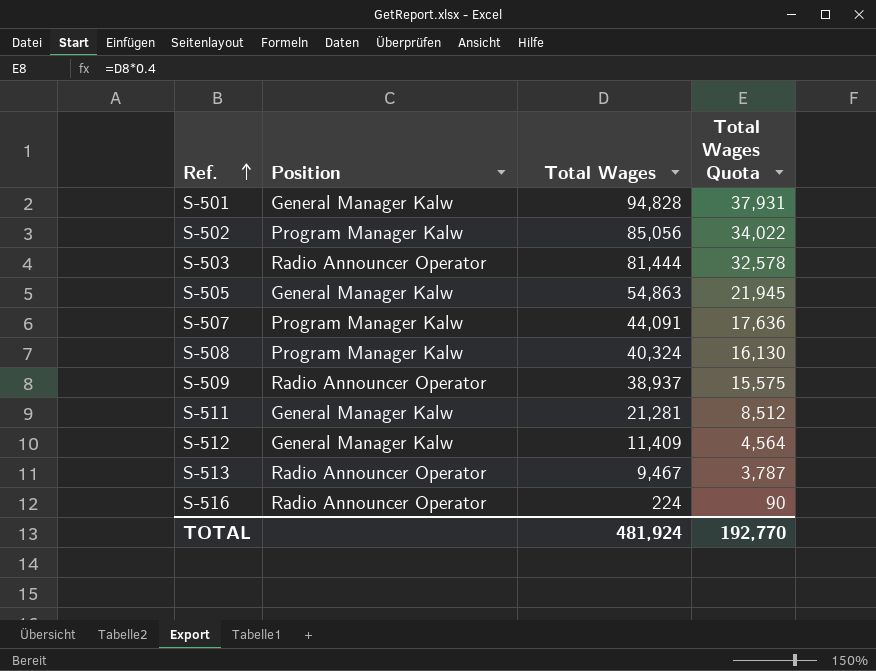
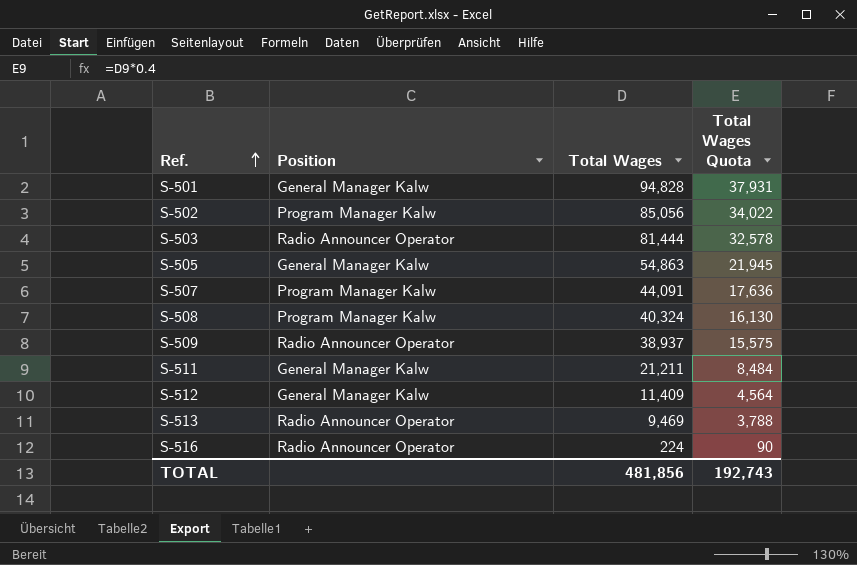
S-511 | Total Wages: 21,281 -> 21,211
S-511 | Total Wages Quota: 8,512 -> 8,484
S-513 | Total Wages: 9,467 -> 9,469
S-513 | Total Wages Quota: 3,787 -> 3,788
TOTAL | Total Wages: 481,924 -> 481,856
TOTAL | Total Wages Quota: 192,770 -> 192,743

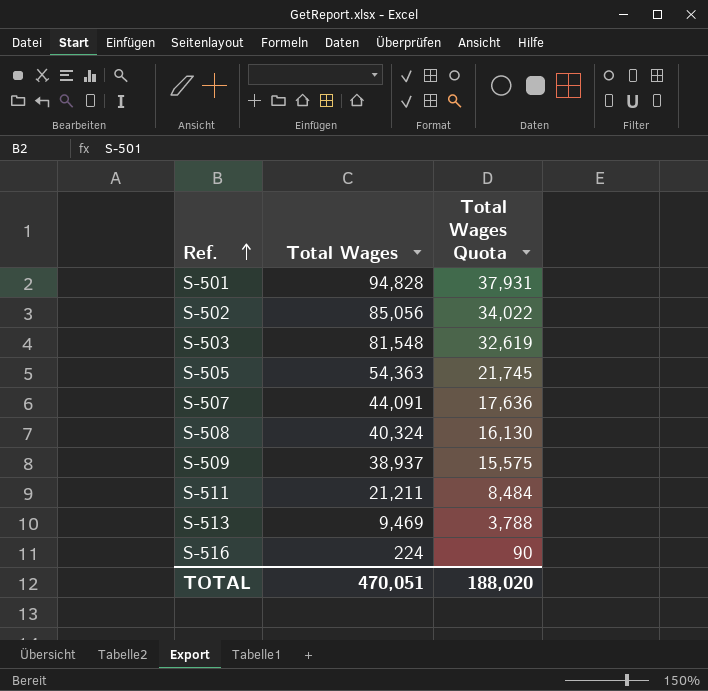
column Position | position: 2 -> none
row S-512: General Manager Kalw | 11,409 | 4,564 -> none
S-503 | Total Wages: 81,444 -> 81,548
S-503 | Total Wages Quota: 32,578 -> 32,619
S-505 | Total Wages: 54,863 -> 54,363
S-505 | Total Wages Quota: 21,945 -> 21,745
TOTAL | Total Wages: 481,856 -> 470,051
TOTAL | Total Wages Quota: 192,743 -> 188,020

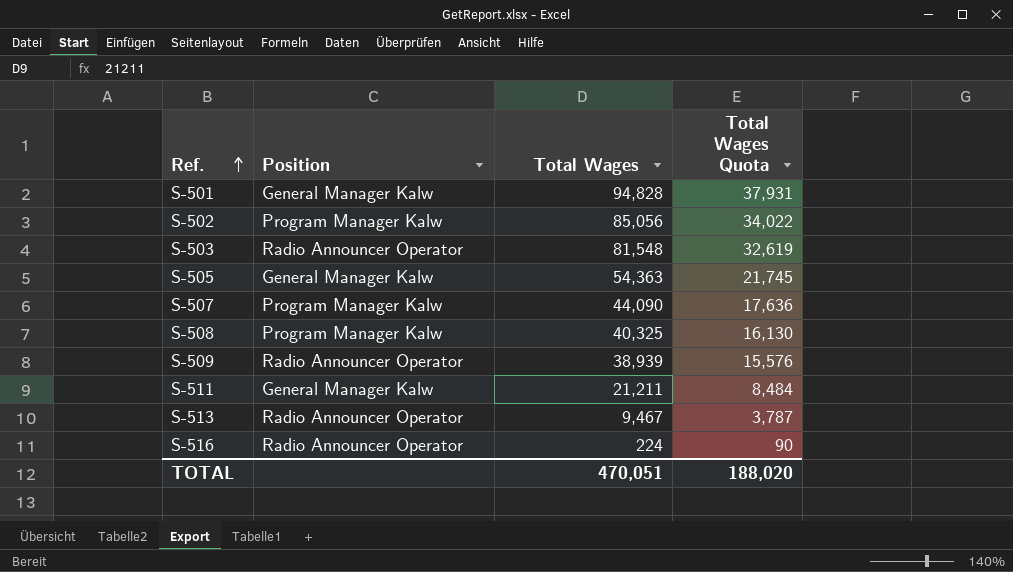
column Position | position: none -> 2
S-507 | Total Wages: 44,091 -> 44,090
S-508 | Total Wages: 40,324 -> 40,325
S-509 | Total Wages: 38,937 -> 38,939
S-509 | Total Wages Quota: 15,575 -> 15,576
S-513 | Total Wages: 9,469 -> 9,467
S-513 | Total Wages Quota: 3,788 -> 3,787

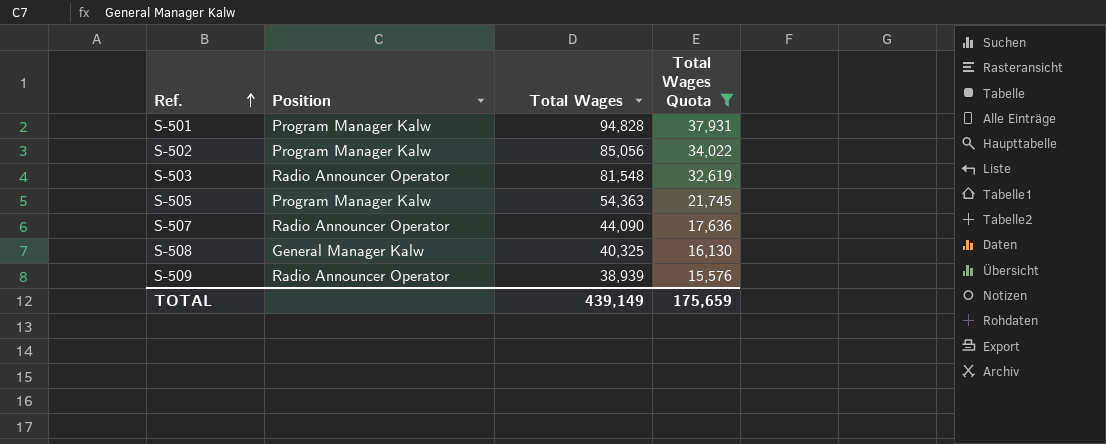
filter: none -> Total Wages Quota >= 15,576
S-501 | Position: General Manager Kalw -> Program Manager Kalw
S-505 | Position: General Manager Kalw -> Program Manager Kalw
S-507 | Position: Program Manager Kalw -> Radio Announcer Operator
S-508 | Position: Program Manager Kalw -> General Manager Kalw
TOTAL | Total Wages: 470,051 -> 439,149
TOTAL | Total Wages Quota: 188,020 -> 175,659

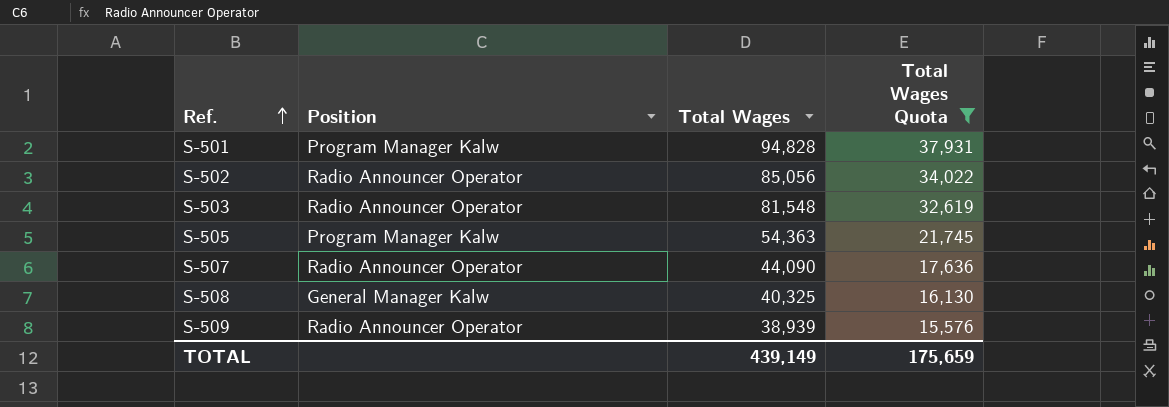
S-502 | Position: Program Manager Kalw -> Radio Announcer Operator

